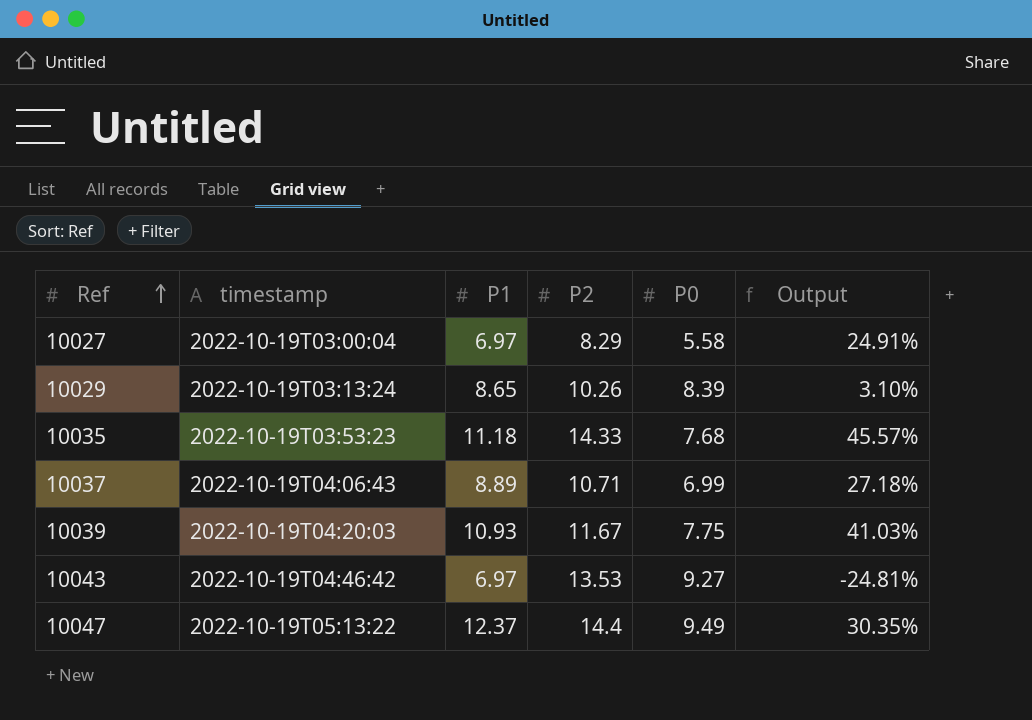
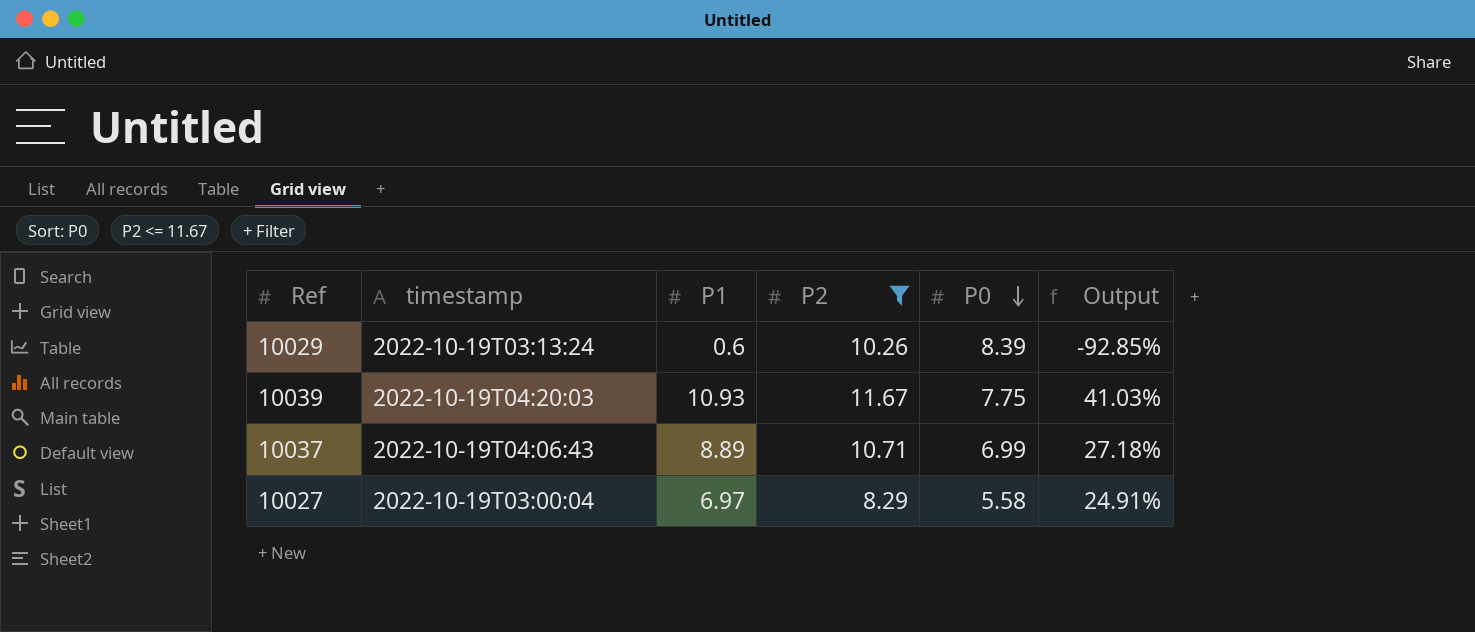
filter: none -> P2 <= 11.67
row order: Ref ascending -> P0 descending
10029 | P1: 8.65 -> 0.6
10029 | Output: 3.10% -> -92.85%

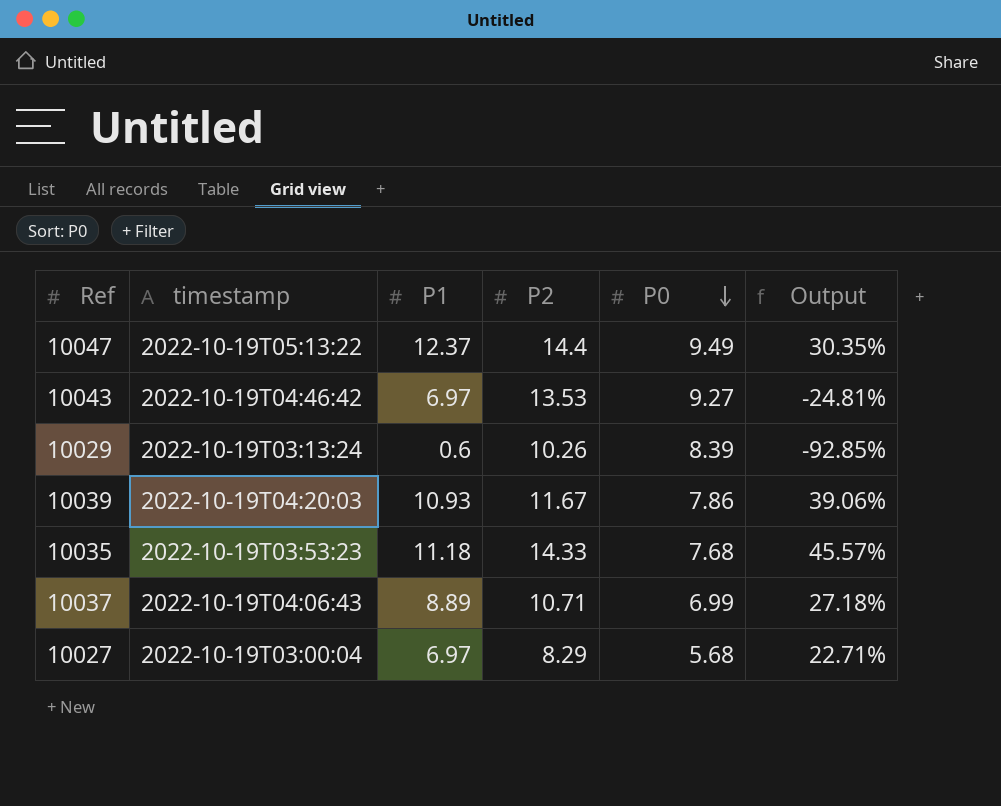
filter: P2 <= 11.67 -> none
10039 | P0: 7.75 -> 7.86
10039 | Output: 41.03% -> 39.06%
10027 | P0: 5.58 -> 5.68
10027 | Output: 24.91% -> 22.71%

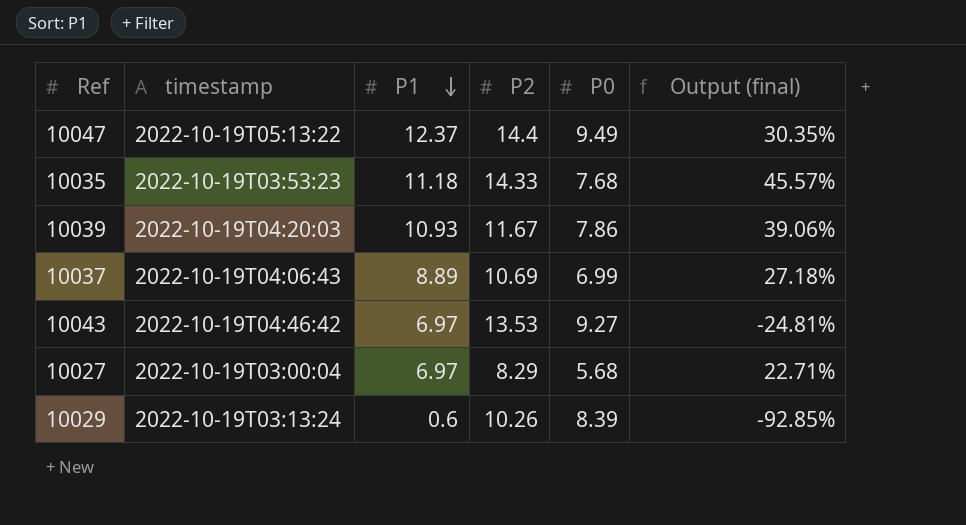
row order: P0 descending -> P1 descending
column name: Output -> Output (final)
10037 | P2: 10.71 -> 10.69

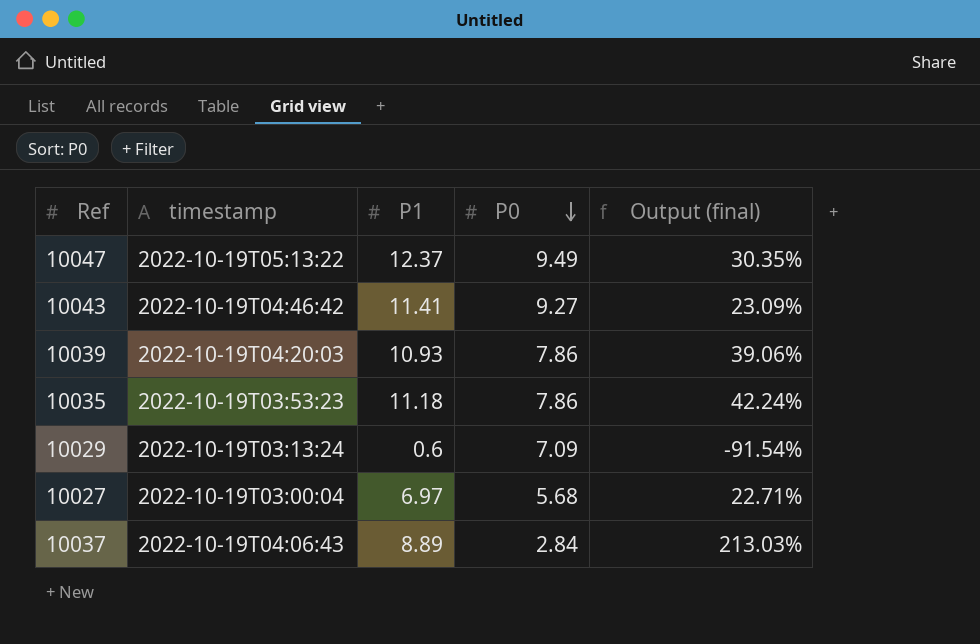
row order: P1 descending -> P0 descending
column P2 | position: 4 -> none
10043 | P1: 6.97 -> 11.41
10043 | Output (final): -24.81% -> 23.09%
10035 | P0: 7.68 -> 7.86
10035 | Output (final): 45.57% -> 42.24%
10029 | P0: 8.39 -> 7.09
10029 | Output (final): -92.85% -> -91.54%
10037 | P0: 6.99 -> 2.84
10037 | Output (final): 27.18% -> 213.03%

